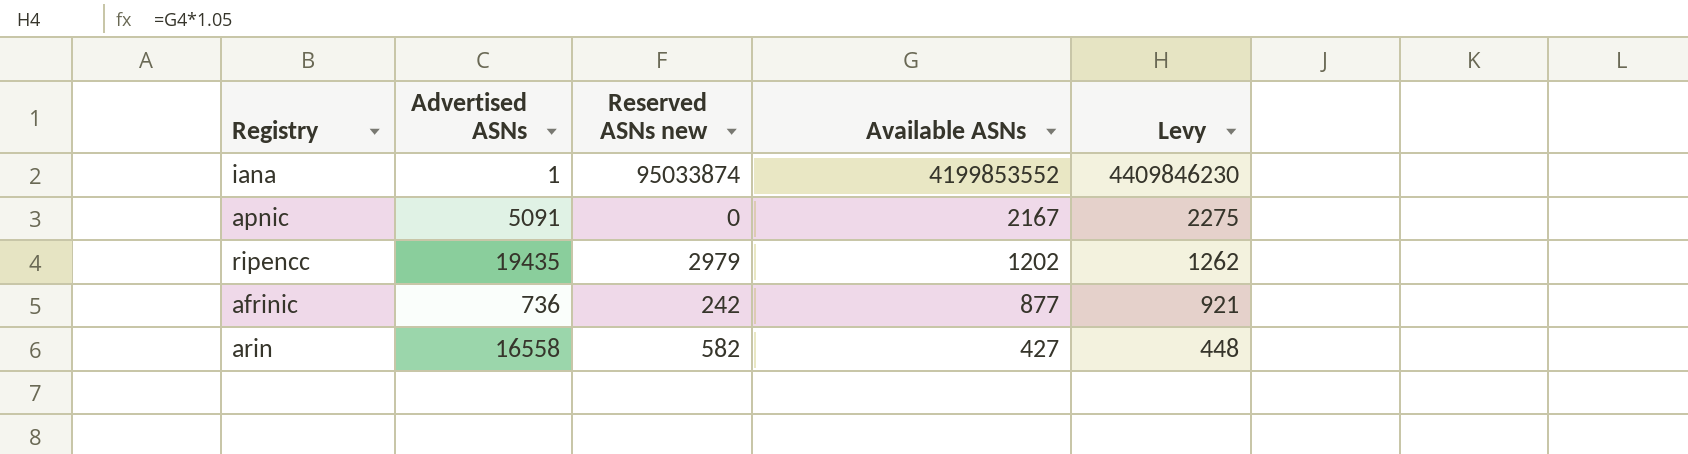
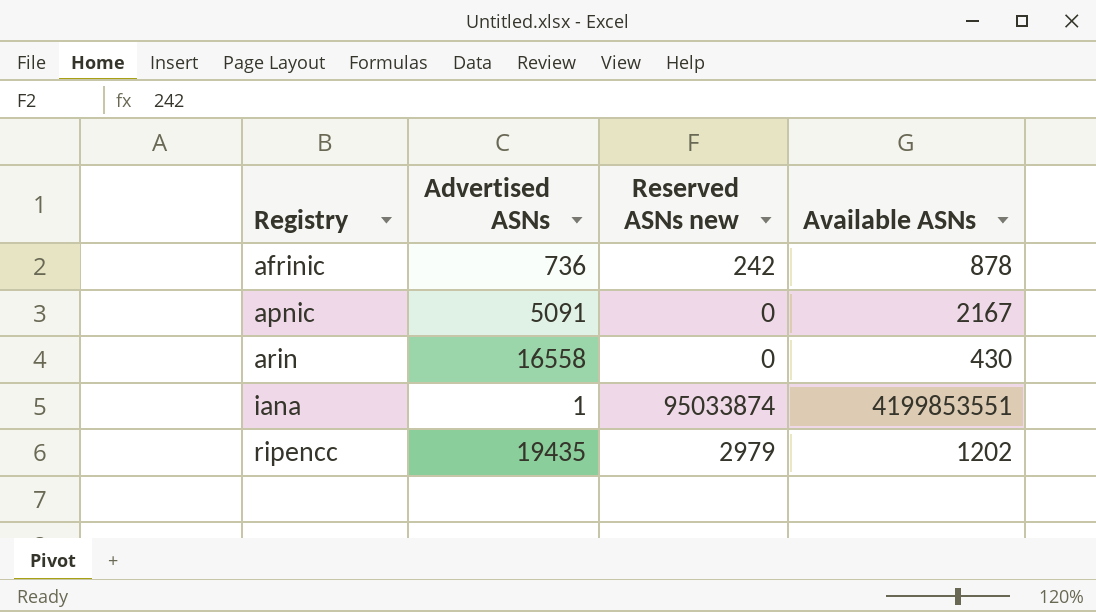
row order: Available ASNs descending -> Registry ascending
column Levy | formula: [Available ASNs] * 1.05 -> none
afrinic | Available ASNs: 877 -> 878
arin | Reserved ASNs new: 582 -> 0
arin | Available ASNs: 427 -> 430
iana | Available ASNs: 4199853552 -> 4199853551

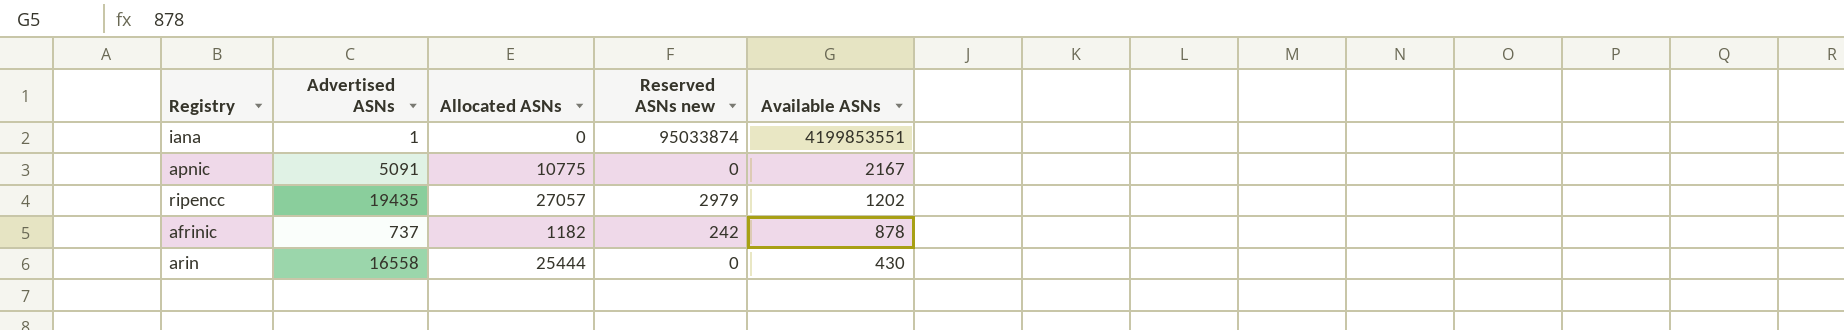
row order: Registry ascending -> Available ASNs descending
column Allocated ASNs | position: none -> 3
afrinic | Advertised ASNs: 736 -> 737

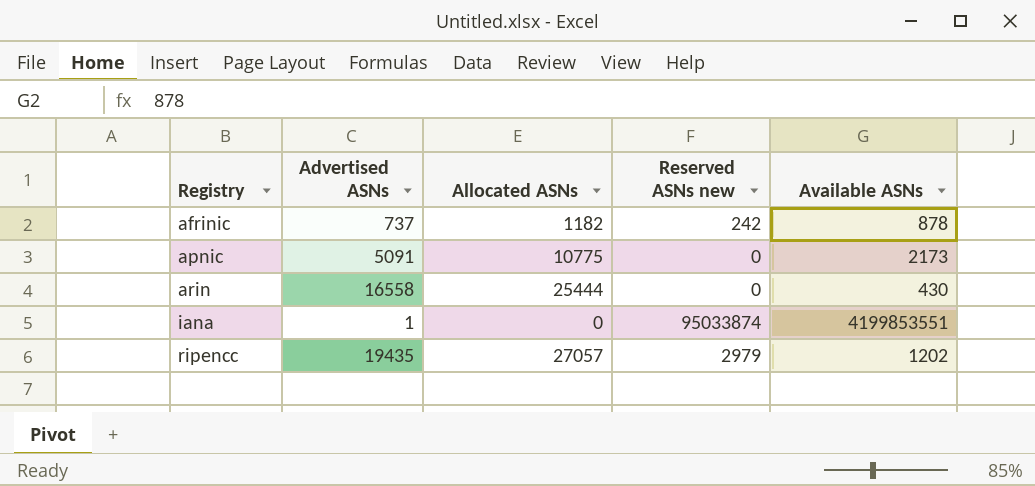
row order: Available ASNs descending -> Registry ascending
apnic | Available ASNs: 2167 -> 2173

